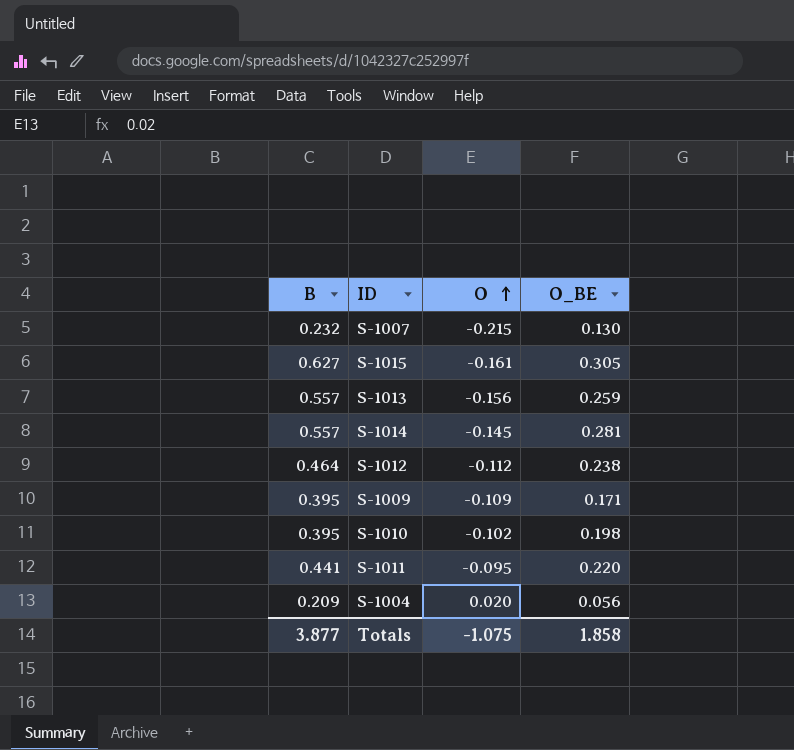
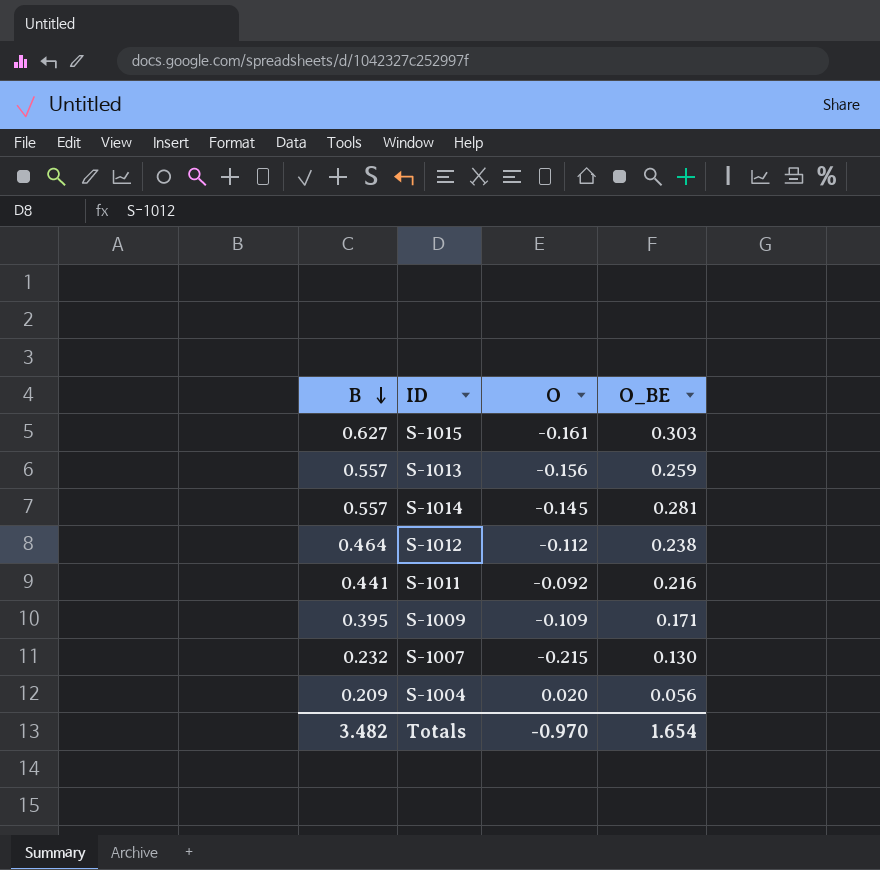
row order: O ascending -> B descending
row S-1010: 0.395 | -0.102 | 0.198 -> none
S-1015 | O_BE: 0.305 -> 0.303
S-1011 | O: -0.095 -> -0.092
S-1011 | O_BE: 0.220 -> 0.216
Totals | B: 3.877 -> 3.482
Totals | O: -1.075 -> -0.970
Totals | O_BE: 1.858 -> 1.654

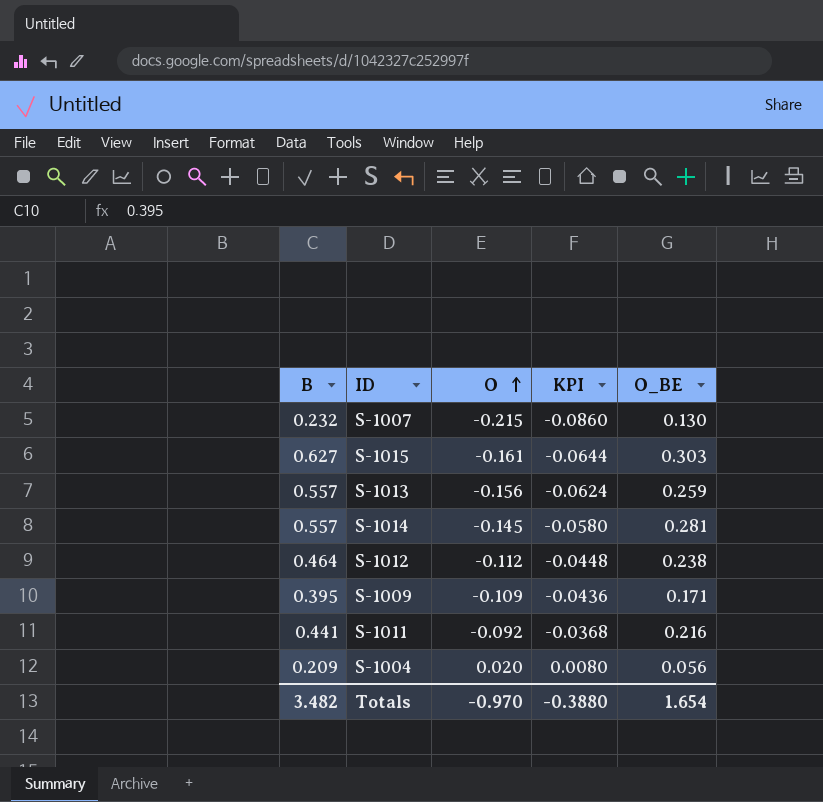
row order: B descending -> O ascending
column KPI | formula: none -> [O] * 0.4

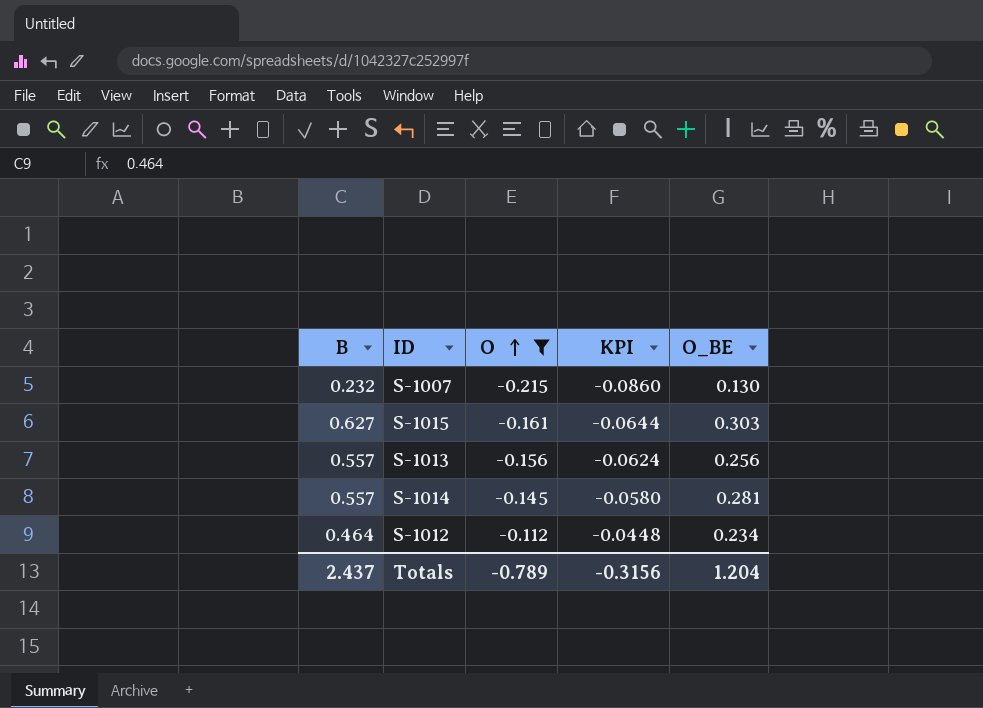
filter: none -> O <= -0.112
S-1013 | O_BE: 0.259 -> 0.256
S-1012 | O_BE: 0.238 -> 0.234
Totals | B: 3.482 -> 2.437
Totals | O: -0.970 -> -0.789
Totals | KPI: -0.3880 -> -0.3156
Totals | O_BE: 1.654 -> 1.204

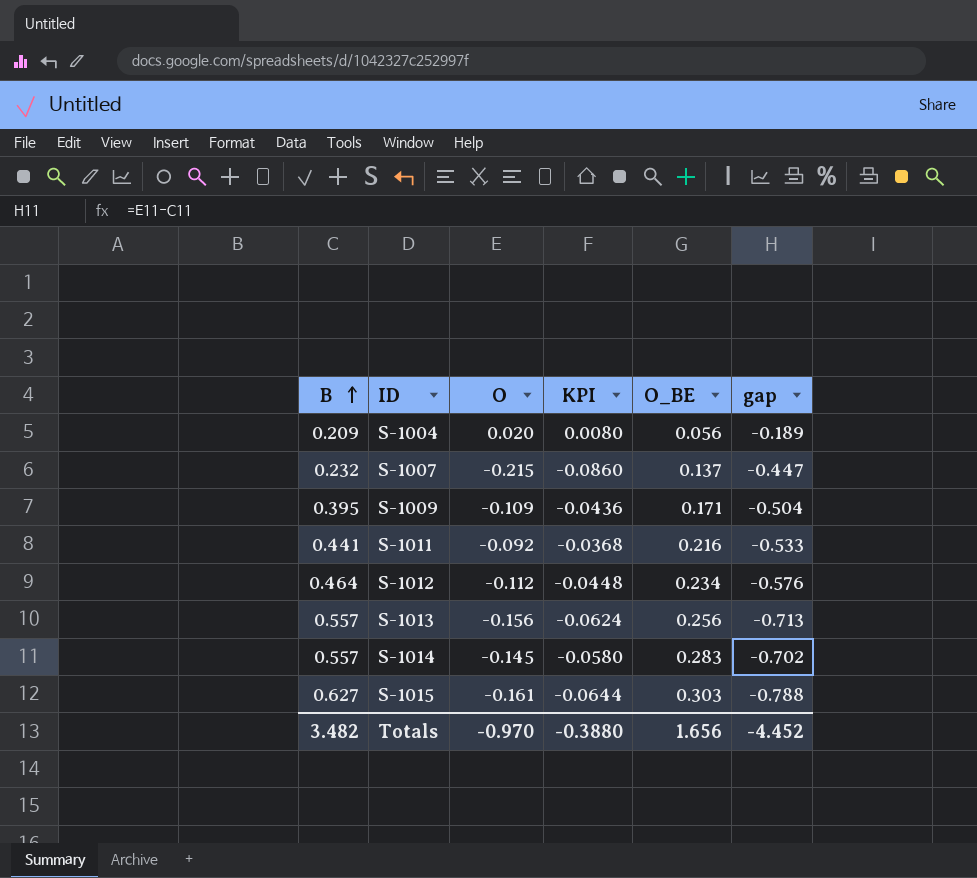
filter: O <= -0.112 -> none
row order: O ascending -> B ascending
column gap | formula: none -> [O] - [B]
S-1007 | O_BE: 0.130 -> 0.137
S-1014 | O_BE: 0.281 -> 0.283
Totals | B: 2.437 -> 3.482
Totals | O: -0.789 -> -0.970
Totals | KPI: -0.3156 -> -0.3880
Totals | O_BE: 1.204 -> 1.656

